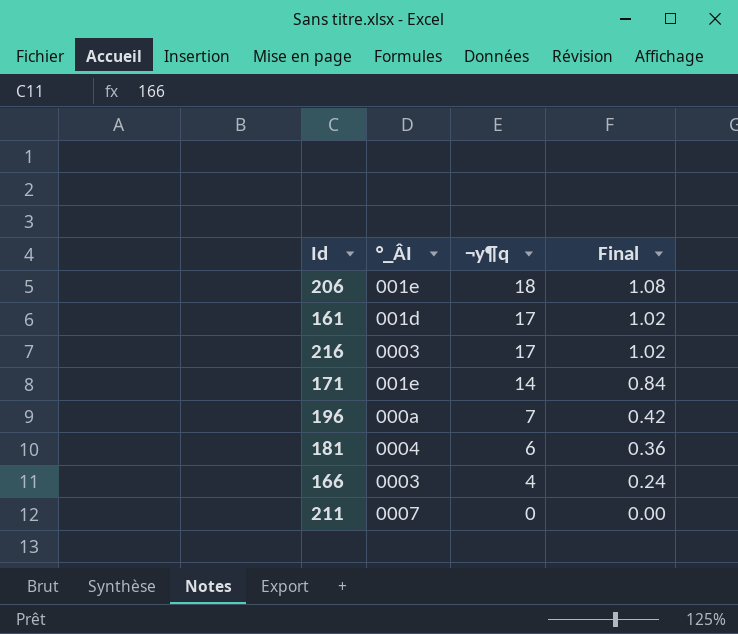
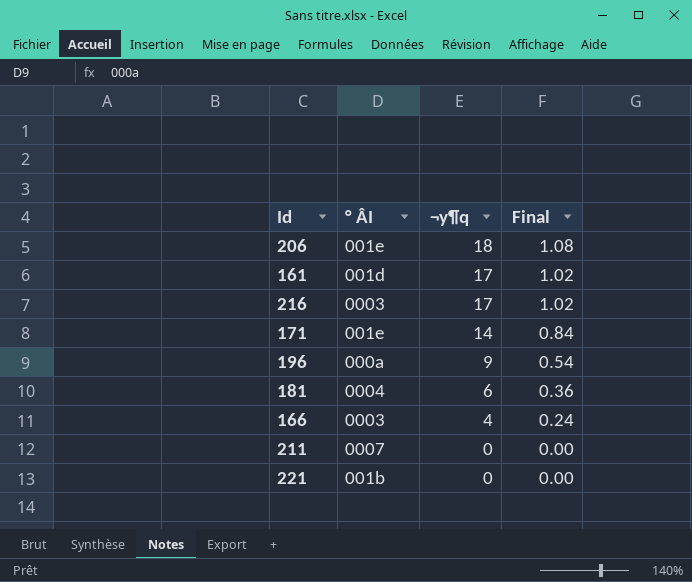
column name: °_ÂI -> ° ÂI
196 | ¬y¶q: 7 -> 9
196 | Final: 0.42 -> 0.54
row 221: none -> 001b | 0 | 0.00

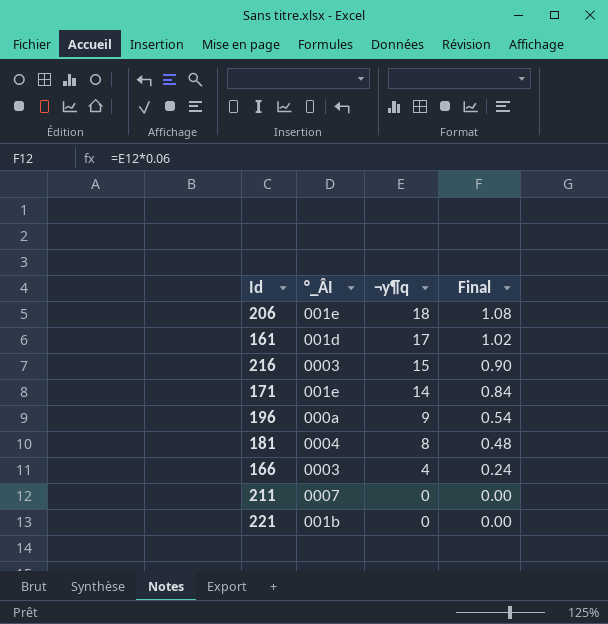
column name: ° ÂI -> °_ÂI
216 | ¬y¶q: 17 -> 15
216 | Final: 1.02 -> 0.90
181 | ¬y¶q: 6 -> 8
181 | Final: 0.36 -> 0.48

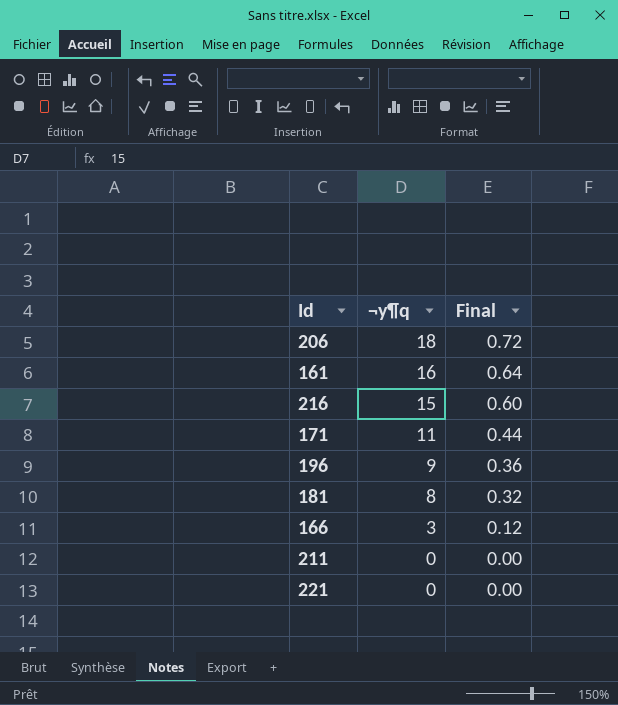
column °_ÂI | position: 2 -> none
column Final | formula: [¬y¶q] * 0.06 -> [¬y¶q] * 0.04
161 | ¬y¶q: 17 -> 16
171 | ¬y¶q: 14 -> 11
166 | ¬y¶q: 4 -> 3

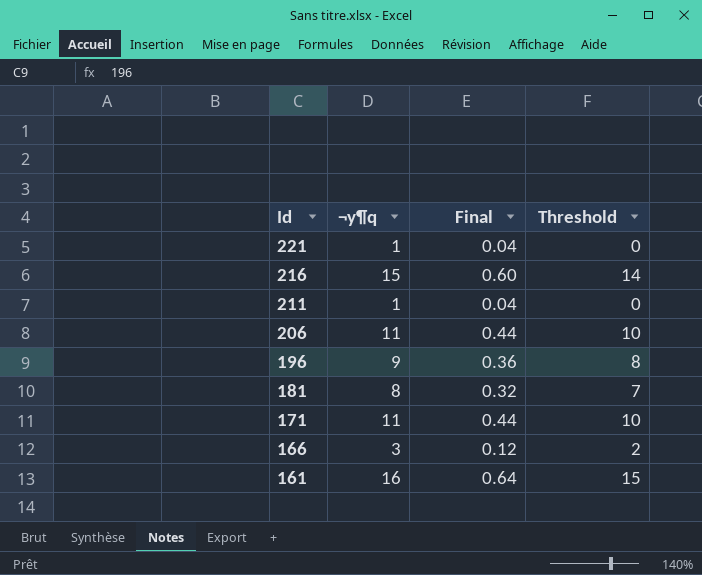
row order: ¬y¶q descending -> Id descending
column Threshold | formula: none -> [¬y¶q] - 1
221 | ¬y¶q: 0 -> 1
221 | Final: 0.00 -> 0.04
211 | ¬y¶q: 0 -> 1
211 | Final: 0.00 -> 0.04
206 | ¬y¶q: 18 -> 11
206 | Final: 0.72 -> 0.44

